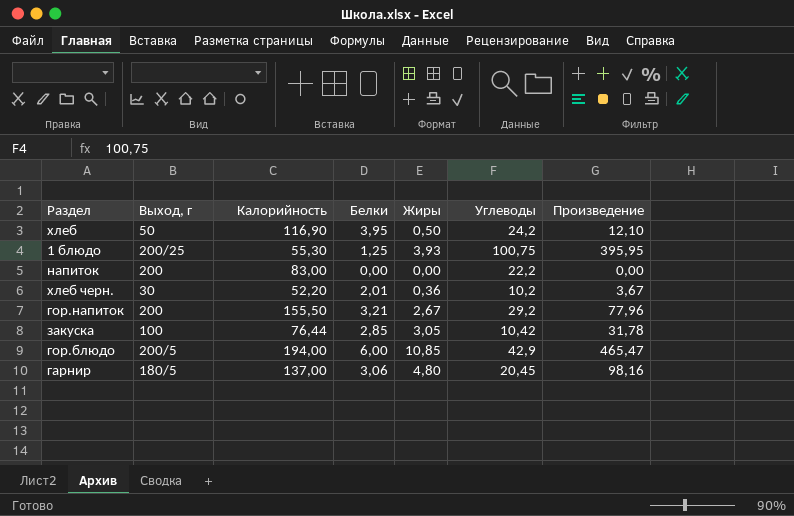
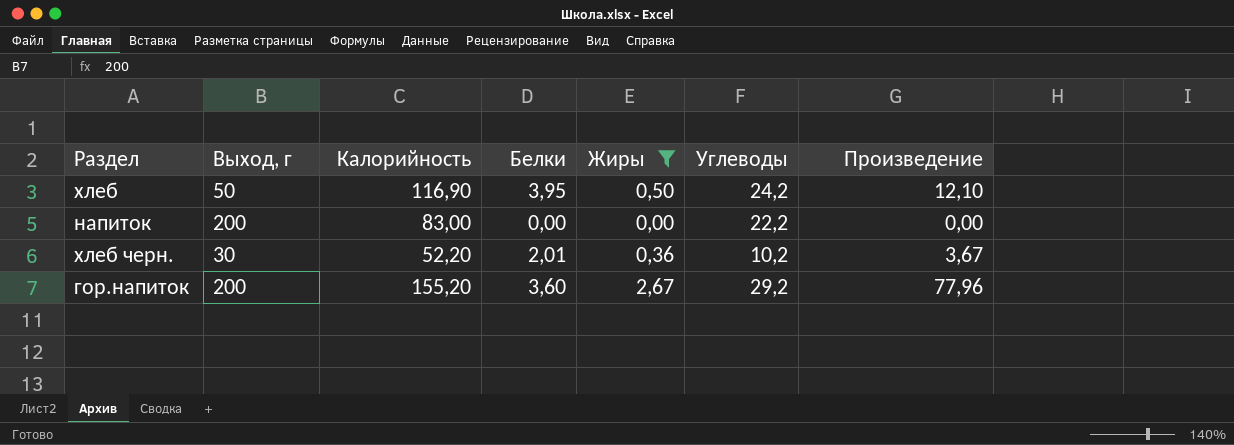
filter: none -> Жиры <= 2,67
гор.напиток | Калорийность: 155,50 -> 155,20
гор.напиток | Белки: 3,21 -> 3,60

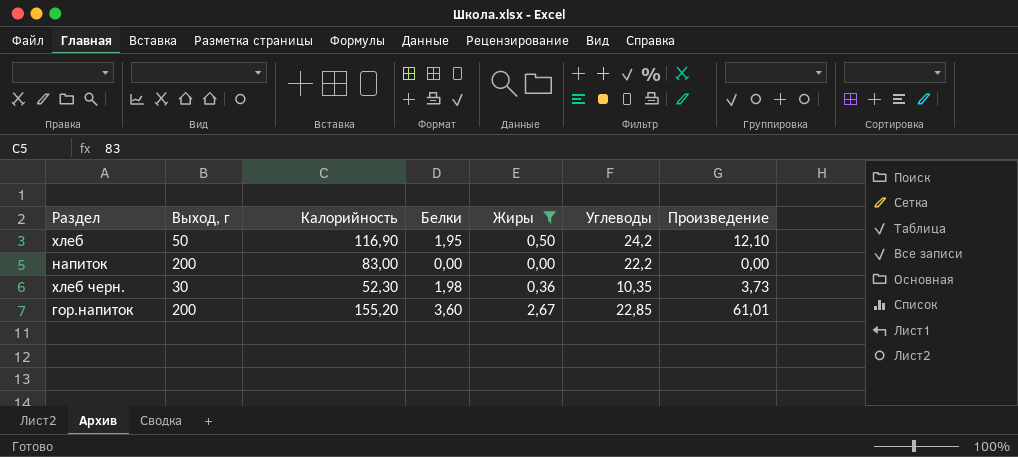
хлеб | Белки: 3,95 -> 1,95
хлеб черн. | Калорийность: 52,20 -> 52,30
хлеб черн. | Белки: 2,01 -> 1,98
хлеб черн. | Углеводы: 10,2 -> 10,35
хлеб черн. | Произведение: 3,67 -> 3,73
гор.напиток | Углеводы: 29,2 -> 22,85
гор.напиток | Произведение: 77,96 -> 61,01

